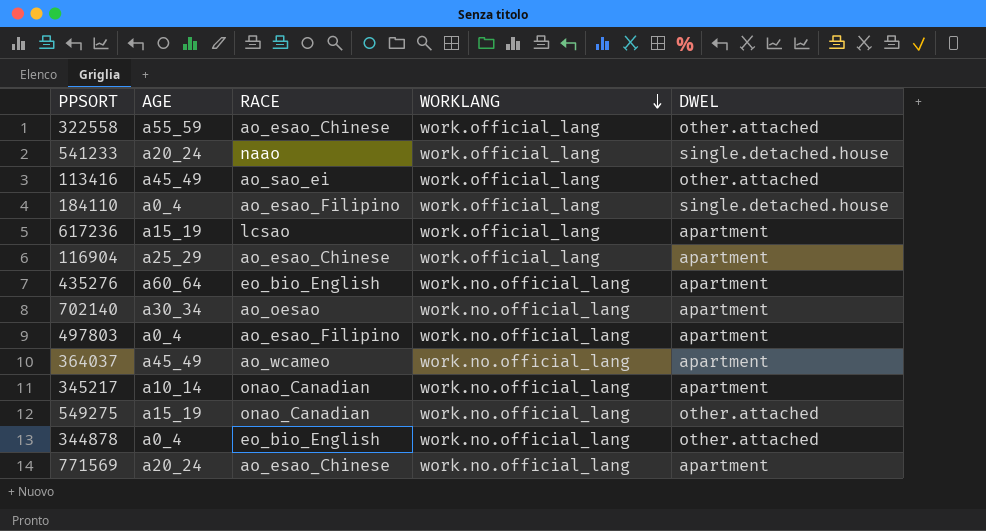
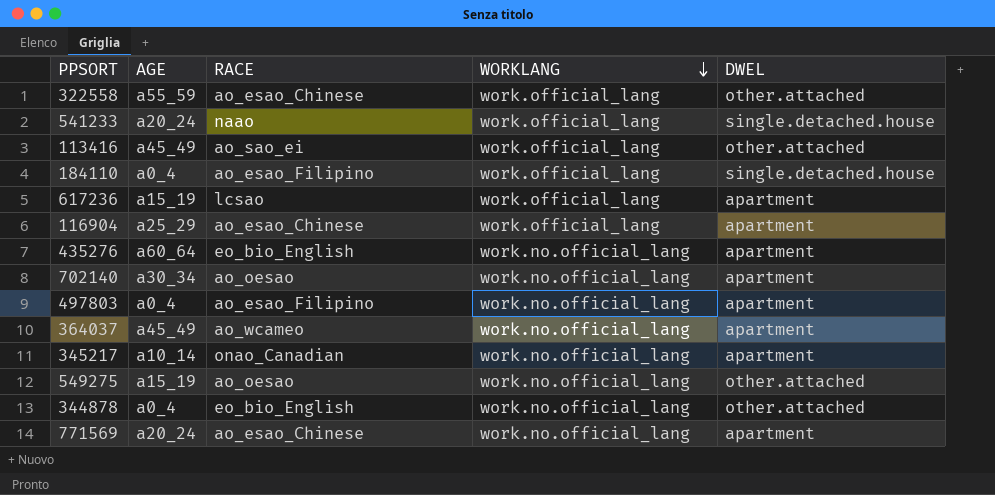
549275 | RACE: onao_Canadian -> ao_oesao

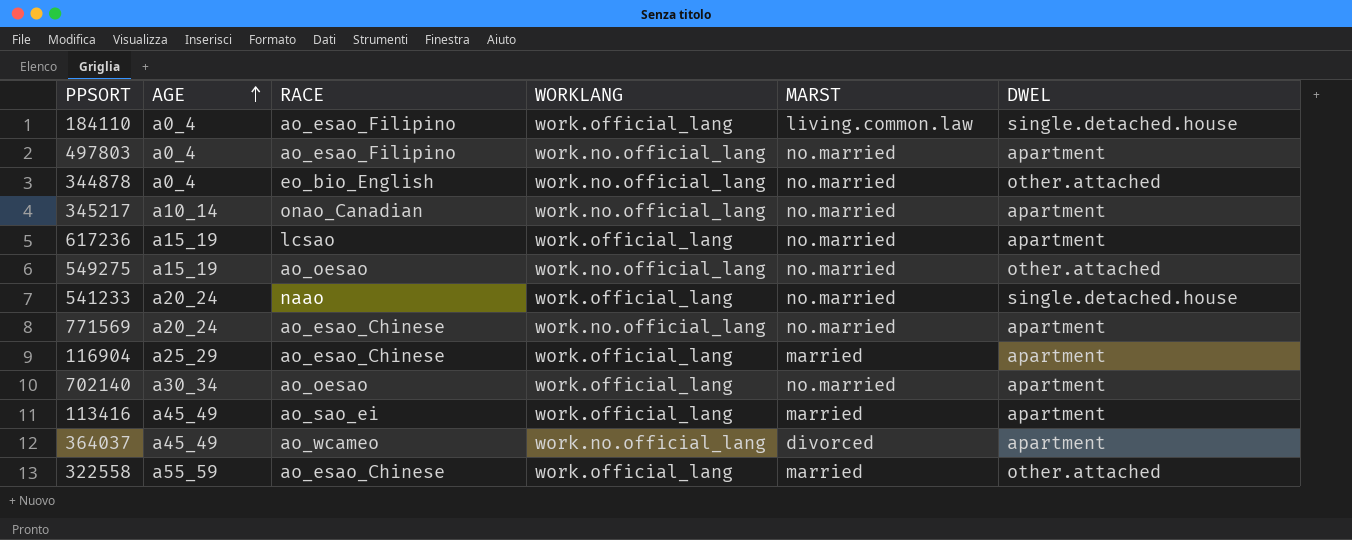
row order: WORKLANG descending -> AGE ascending
column MARST | position: none -> 5
row 435276: a60_64 | eo_bio_English | work.no.official_lang | apartment -> none
702140 | WORKLANG: work.no.official_lang -> work.official_lang
113416 | DWEL: other.attached -> apartment

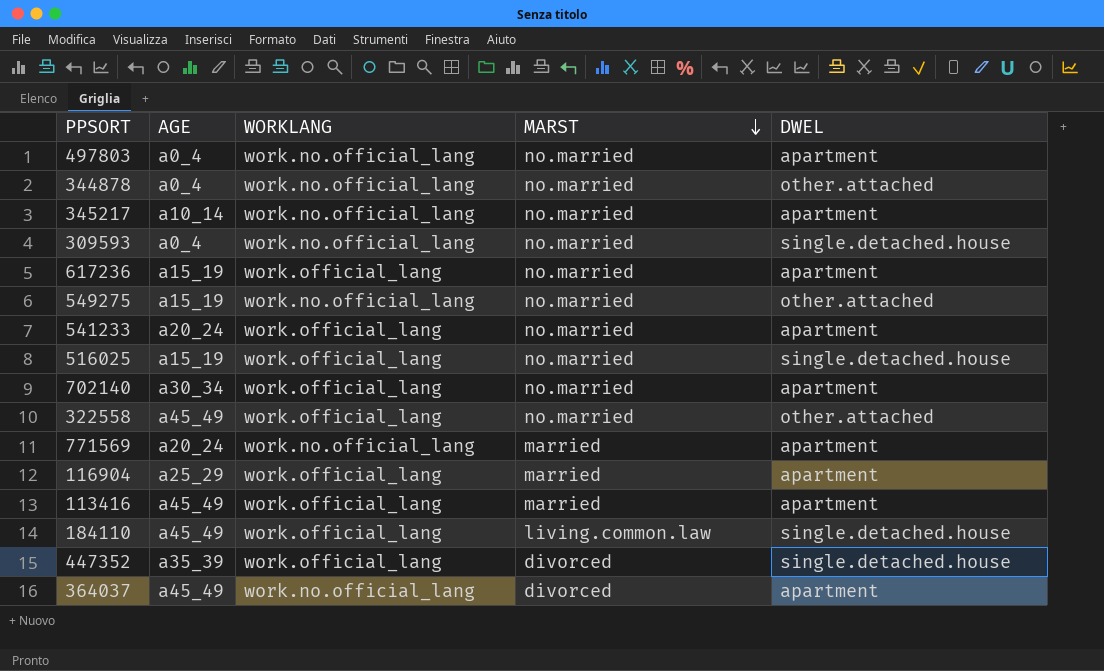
row order: AGE ascending -> MARST descending
column RACE | position: 3 -> none
row 309593: none -> a0_4 | work.no.official_lang | no.married | single.detached.house
541233 | DWEL: single.detached.house -> apartment
row 516025: none -> a15_19 | work.official_lang | no.married | single.detached.house
322558 | AGE: a55_59 -> a45_49
322558 | MARST: married -> no.married
771569 | MARST: no.married -> married
184110 | AGE: a0_4 -> a45_49
row 447352: none -> a35_39 | work.official_lang | divorced | single.detached.house

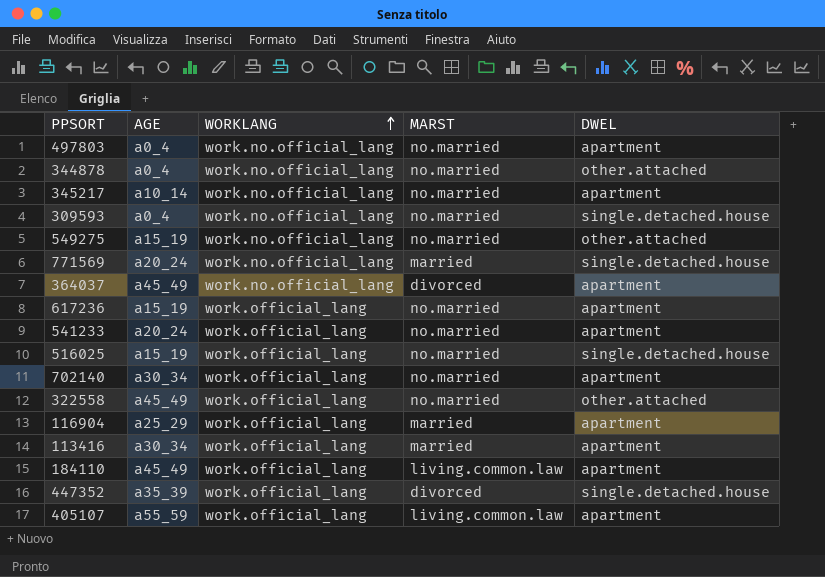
row order: MARST descending -> WORKLANG ascending
771569 | DWEL: apartment -> single.detached.house
113416 | AGE: a45_49 -> a30_34
184110 | DWEL: single.detached.house -> apartment
row 405107: none -> a55_59 | work.official_lang | living.common.law | apartment

